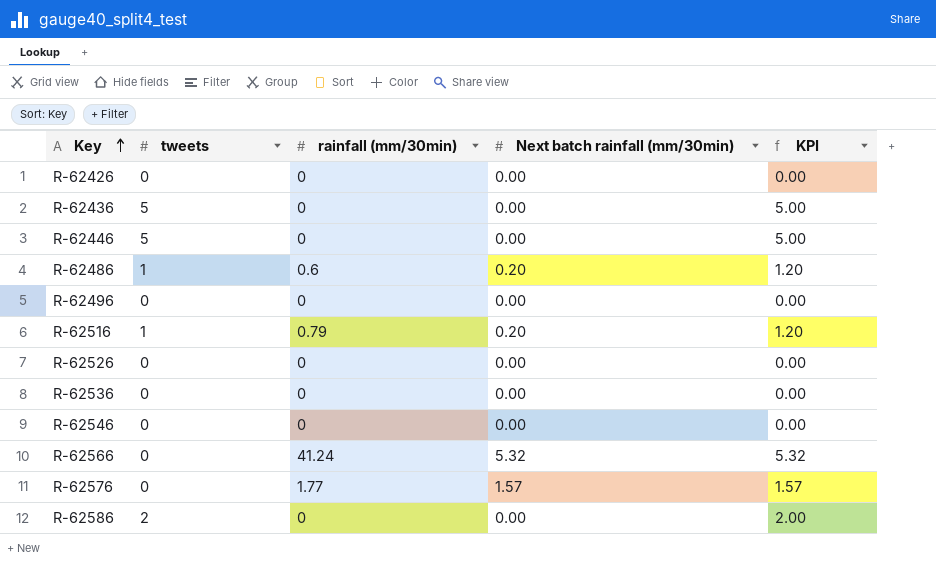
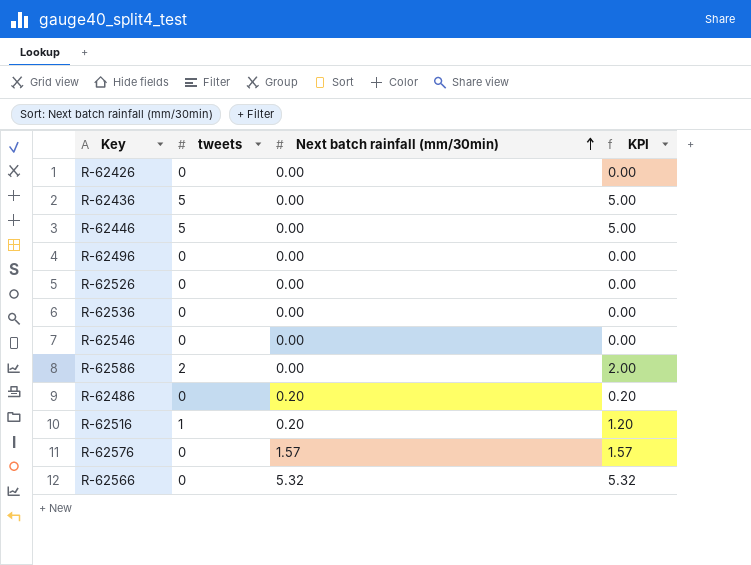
row order: Key ascending -> Next batch rainfall (mm/30min) ascending
column rainfall (mm/30min) | position: 3 -> none
R-62486 | tweets: 1 -> 0
R-62486 | KPI: 1.20 -> 0.20

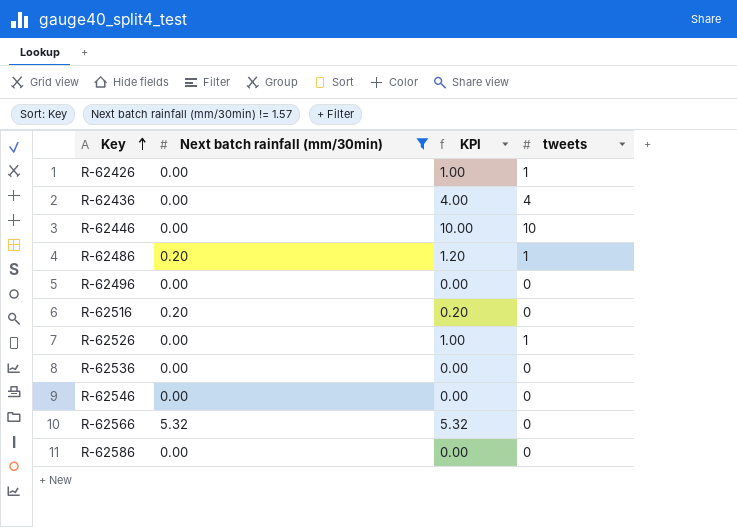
filter: none -> Next batch rainfall (mm/30min) != 1.57
row order: Next batch rainfall (mm/30min) ascending -> Key ascending
column tweets | position: 2 -> 4
R-62426 | KPI: 0.00 -> 1.00
R-62426 | tweets: 0 -> 1
R-62436 | KPI: 5.00 -> 4.00
R-62436 | tweets: 5 -> 4
R-62446 | KPI: 5.00 -> 10.00
R-62446 | tweets: 5 -> 10
R-62486 | KPI: 0.20 -> 1.20
R-62486 | tweets: 0 -> 1
R-62516 | KPI: 1.20 -> 0.20
R-62516 | tweets: 1 -> 0
R-62526 | KPI: 0.00 -> 1.00
R-62526 | tweets: 0 -> 1
R-62586 | KPI: 2.00 -> 0.00
R-62586 | tweets: 2 -> 0

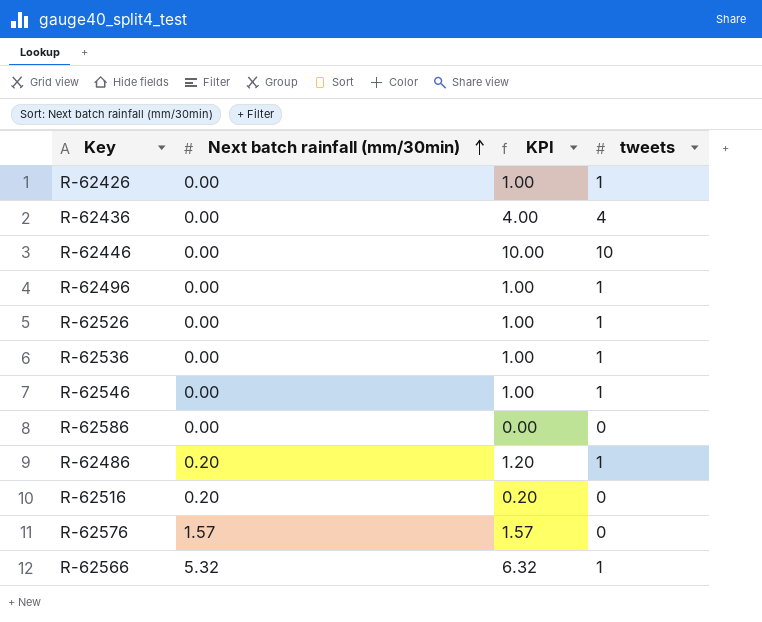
filter: Next batch rainfall (mm/30min) != 1.57 -> none
row order: Key ascending -> Next batch rainfall (mm/30min) ascending
R-62496 | KPI: 0.00 -> 1.00
R-62496 | tweets: 0 -> 1
R-62536 | KPI: 0.00 -> 1.00
R-62536 | tweets: 0 -> 1
R-62546 | KPI: 0.00 -> 1.00
R-62546 | tweets: 0 -> 1
R-62566 | KPI: 5.32 -> 6.32
R-62566 | tweets: 0 -> 1

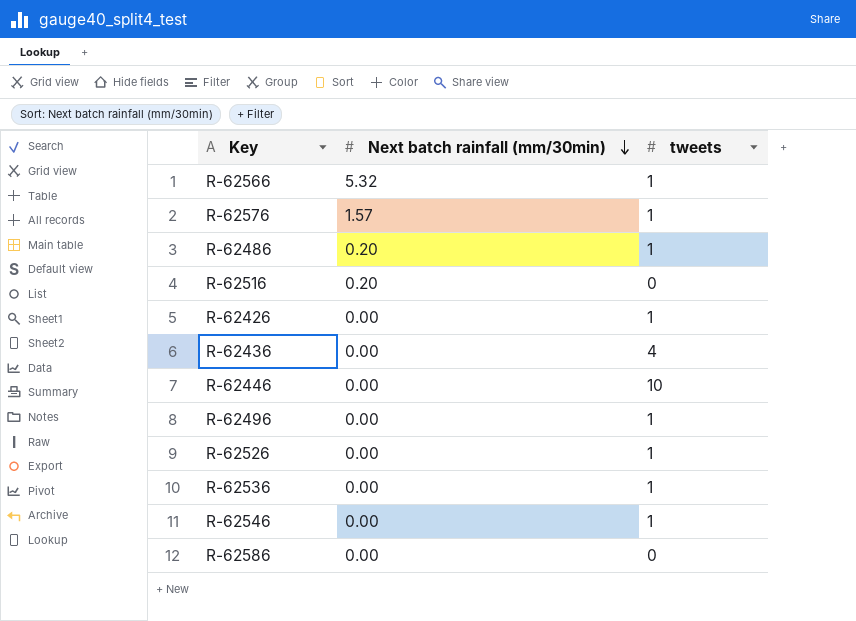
row order: Next batch rainfall (mm/30min) ascending -> Next batch rainfall (mm/30min) descending
column KPI | formula: [Next batch rainfall (mm/30min)] + [tweets] -> none
R-62576 | tweets: 0 -> 1

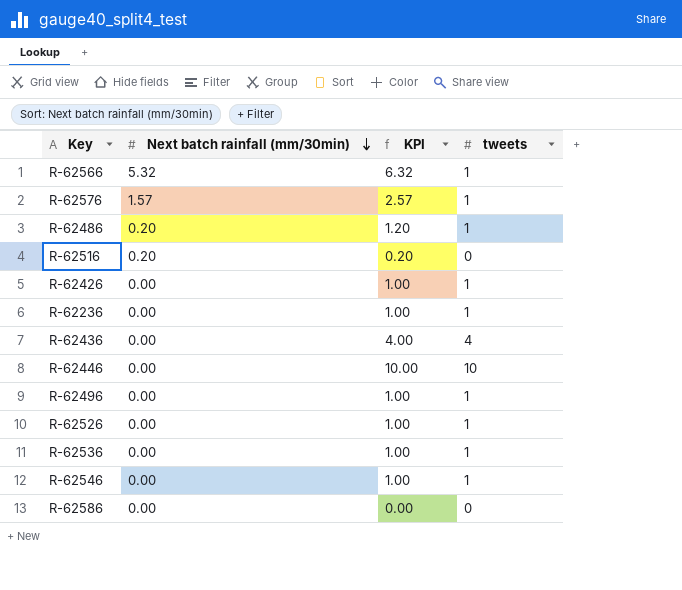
column KPI | formula: none -> [Next batch rainfall (mm/30min)] + [tweets]
row R-62236: none -> 0.00 | 1.00 | 1

